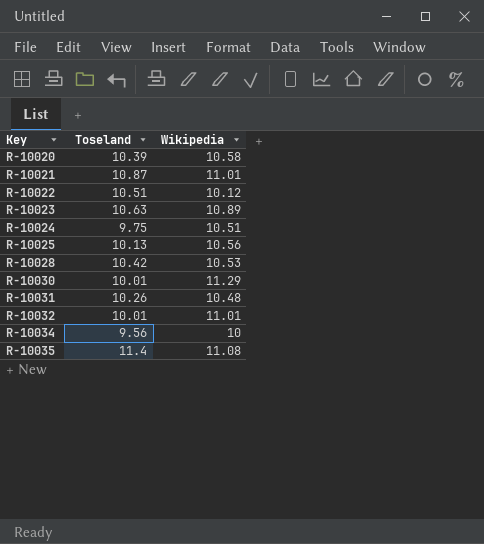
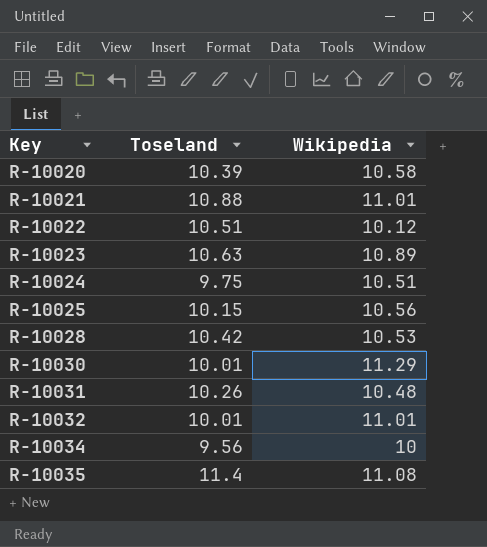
R-10021 | Toseland: 10.87 -> 10.88
R-10025 | Toseland: 10.13 -> 10.15

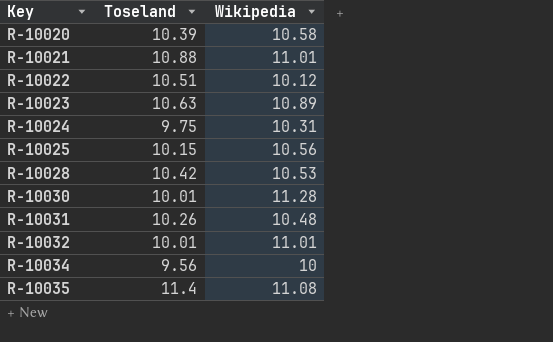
R-10024 | Wikipedia: 10.51 -> 10.31
R-10030 | Wikipedia: 11.29 -> 11.28

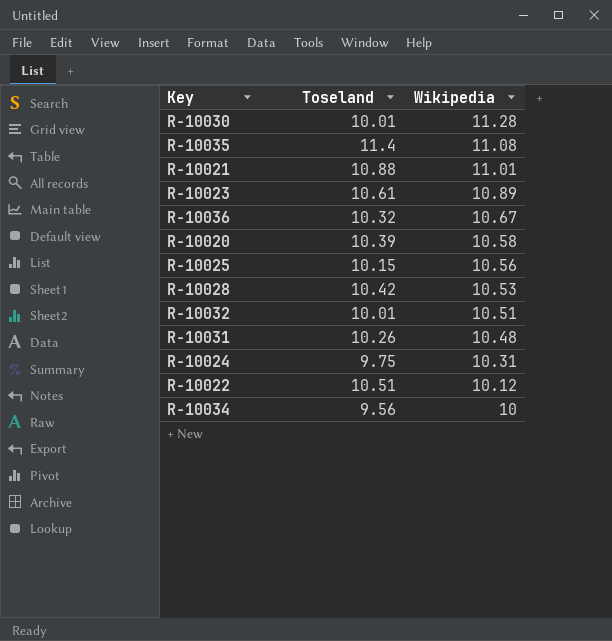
row order: Key ascending -> Wikipedia descending
R-10023 | Toseland: 10.63 -> 10.61
row R-10036: none -> 10.32 | 10.67
R-10032 | Wikipedia: 11.01 -> 10.51

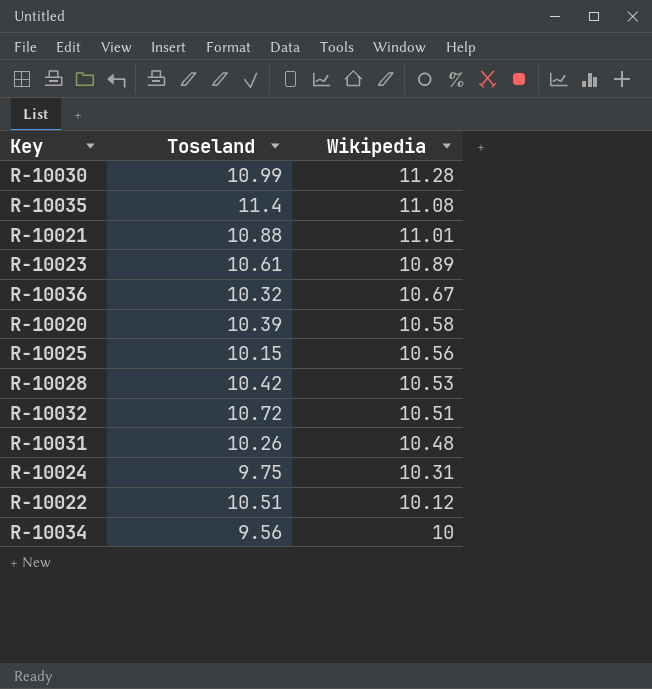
R-10030 | Toseland: 10.01 -> 10.99
R-10032 | Toseland: 10.01 -> 10.72

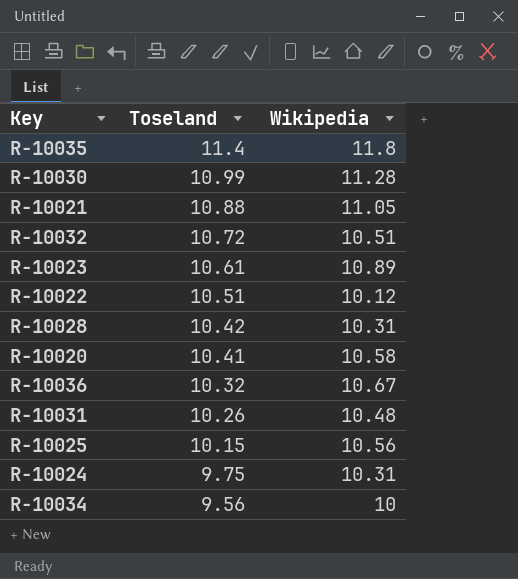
row order: Wikipedia descending -> Toseland descending
R-10035 | Wikipedia: 11.08 -> 11.8
R-10021 | Wikipedia: 11.01 -> 11.05
R-10028 | Wikipedia: 10.53 -> 10.31
R-10020 | Toseland: 10.39 -> 10.41

